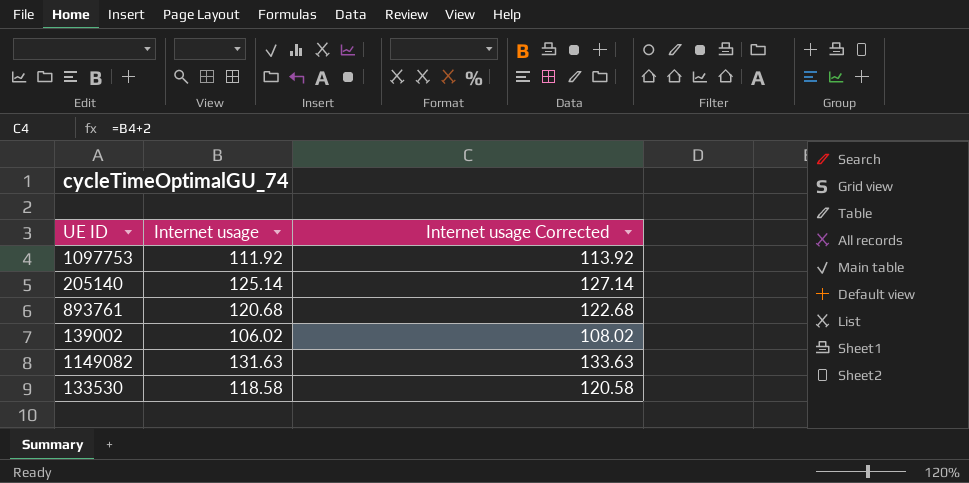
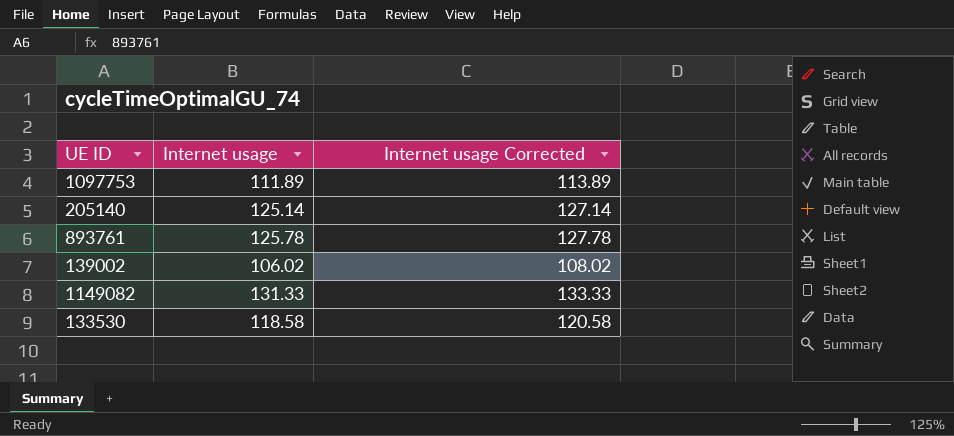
1097753 | Internet usage: 111.92 -> 111.89
1097753 | Internet usage Corrected: 113.92 -> 113.89
893761 | Internet usage: 120.68 -> 125.78
893761 | Internet usage Corrected: 122.68 -> 127.78
1149082 | Internet usage: 131.63 -> 131.33
1149082 | Internet usage Corrected: 133.63 -> 133.33

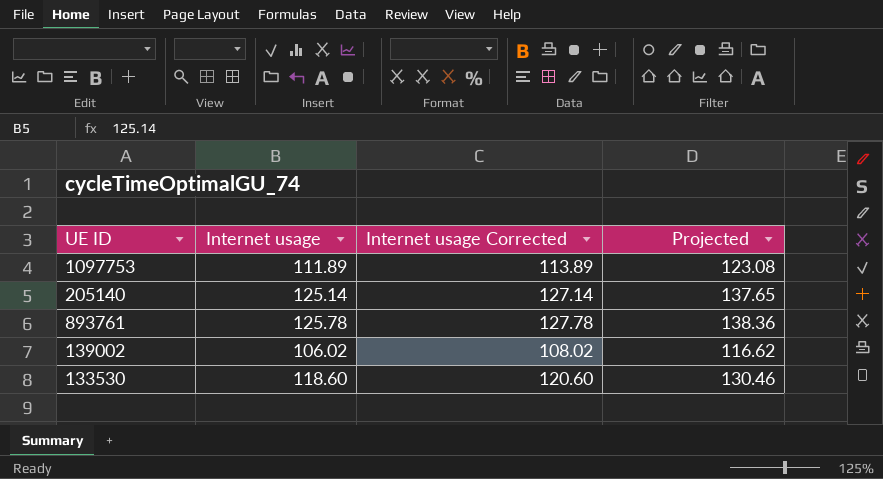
column Projected | formula: none -> [Internet usage] * 1.1
row 1149082: 131.33 | 133.33 -> none
133530 | Internet usage: 118.58 -> 118.60
133530 | Internet usage Corrected: 120.58 -> 120.60

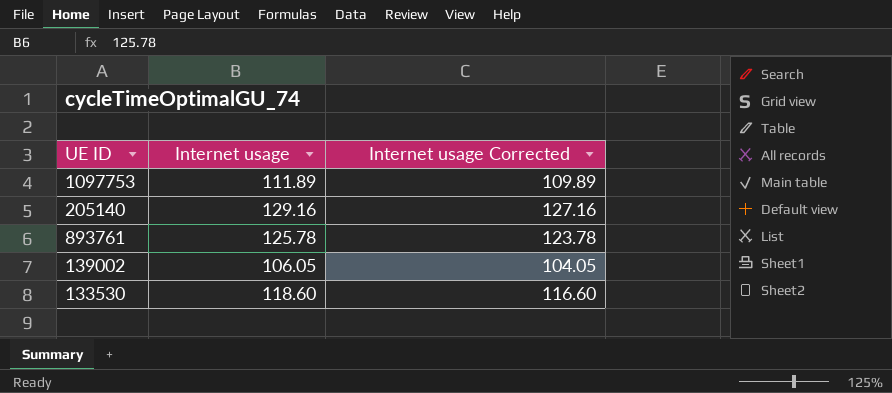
column Projected | formula: [Internet usage] * 1.1 -> none
column Internet usage Corrected | formula: [Internet usage] + 2 -> [Internet usage] - 2
205140 | Internet usage: 125.14 -> 129.16
139002 | Internet usage: 106.02 -> 106.05

